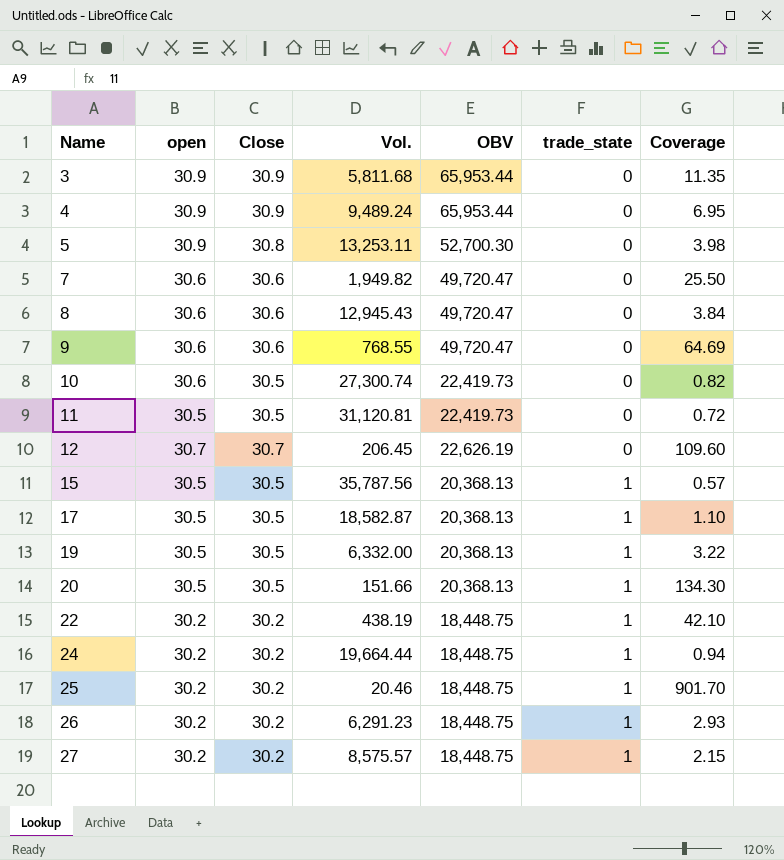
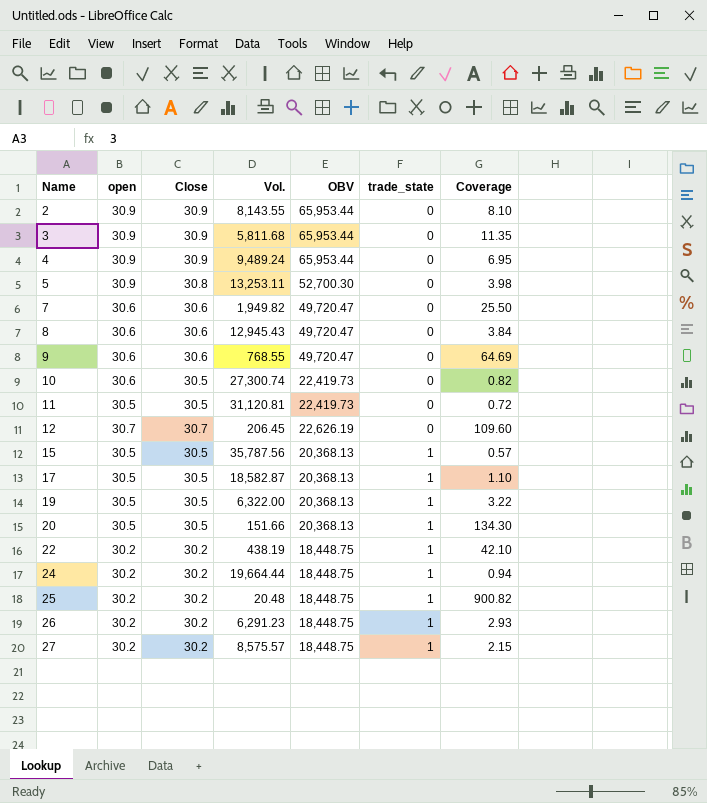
row 2: none -> 30.9 | 30.9 | 8,143.55 | 65,953.44 | 0 | 8.10
19 | Vol.: 6,332.00 -> 6,322.00
25 | Vol.: 20.46 -> 20.48
25 | Coverage: 901.70 -> 900.82

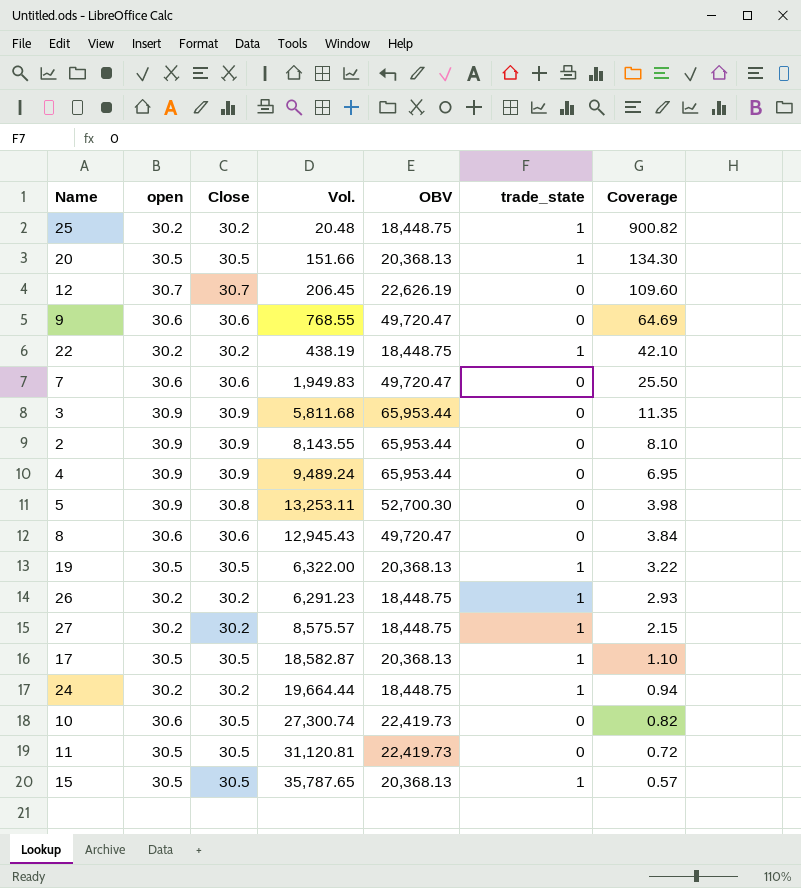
row order: Name ascending -> Coverage descending
7 | Vol.: 1,949.82 -> 1,949.83
15 | Vol.: 35,787.56 -> 35,787.65

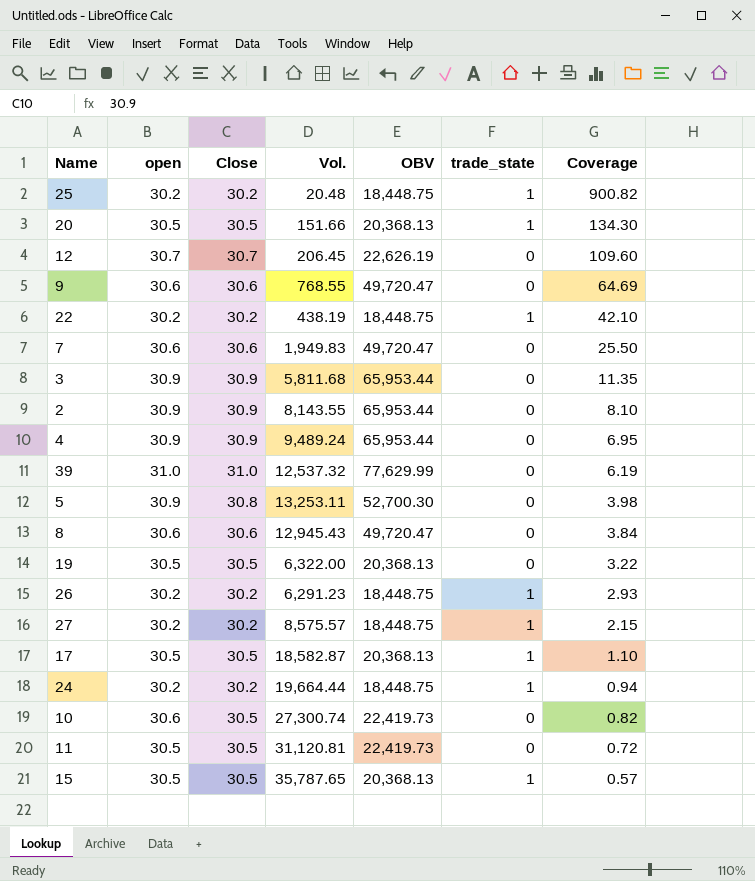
row 39: none -> 31.0 | 31.0 | 12,537.32 | 77,629.99 | 0 | 6.19
19 | trade_state: 1 -> 0

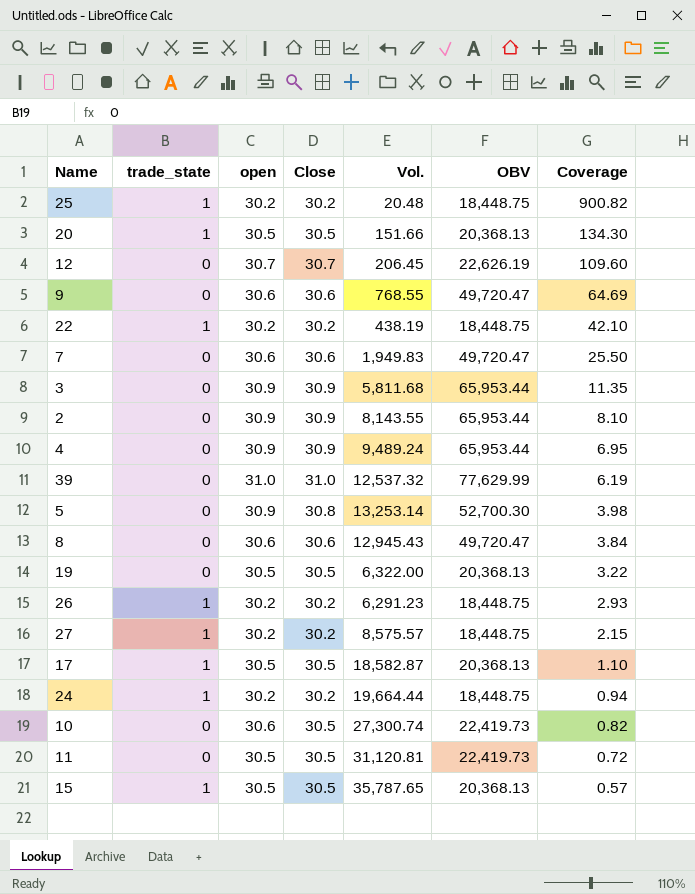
column trade_state | position: 6 -> 2
5 | Vol.: 13,253.11 -> 13,253.14

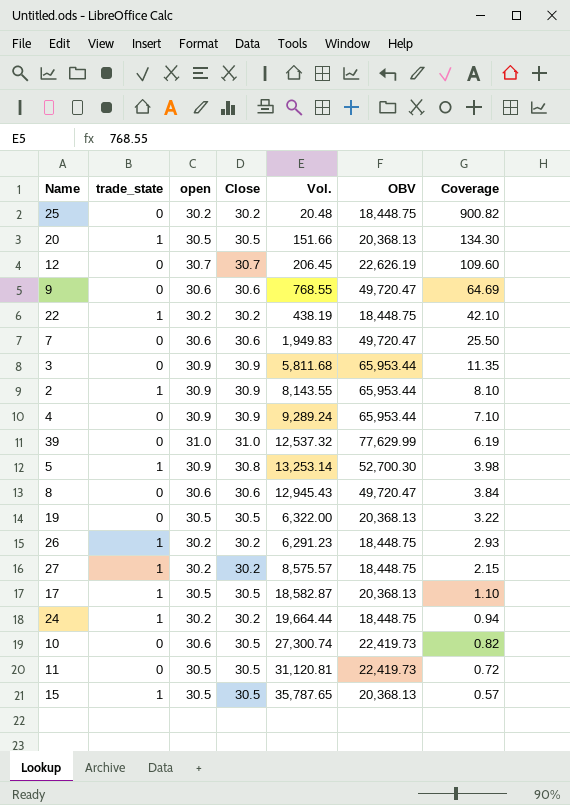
25 | trade_state: 1 -> 0
2 | trade_state: 0 -> 1
4 | Vol.: 9,489.24 -> 9,289.24
4 | Coverage: 6.95 -> 7.10
5 | trade_state: 0 -> 1

